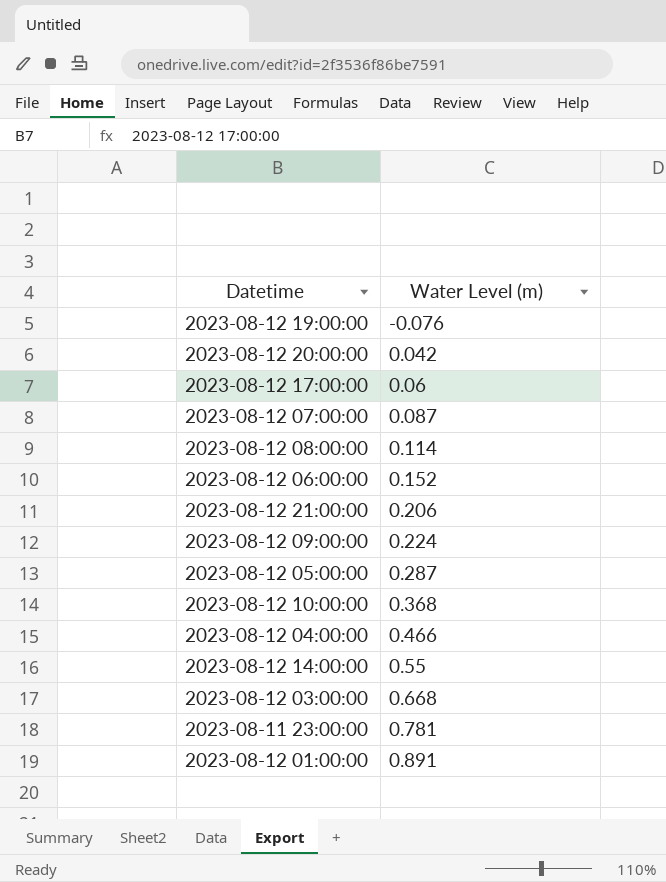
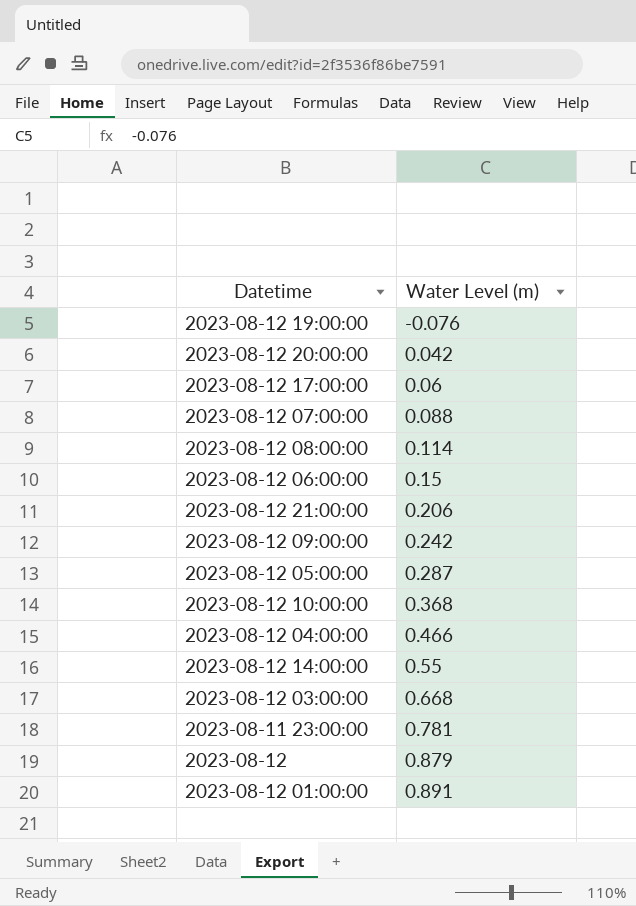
2023-08-12 07:00:00 | Water Level (m): 0.087 -> 0.088
2023-08-12 06:00:00 | Water Level (m): 0.152 -> 0.15
2023-08-12 09:00:00 | Water Level (m): 0.224 -> 0.242
row 2023-08-12: none -> 0.879

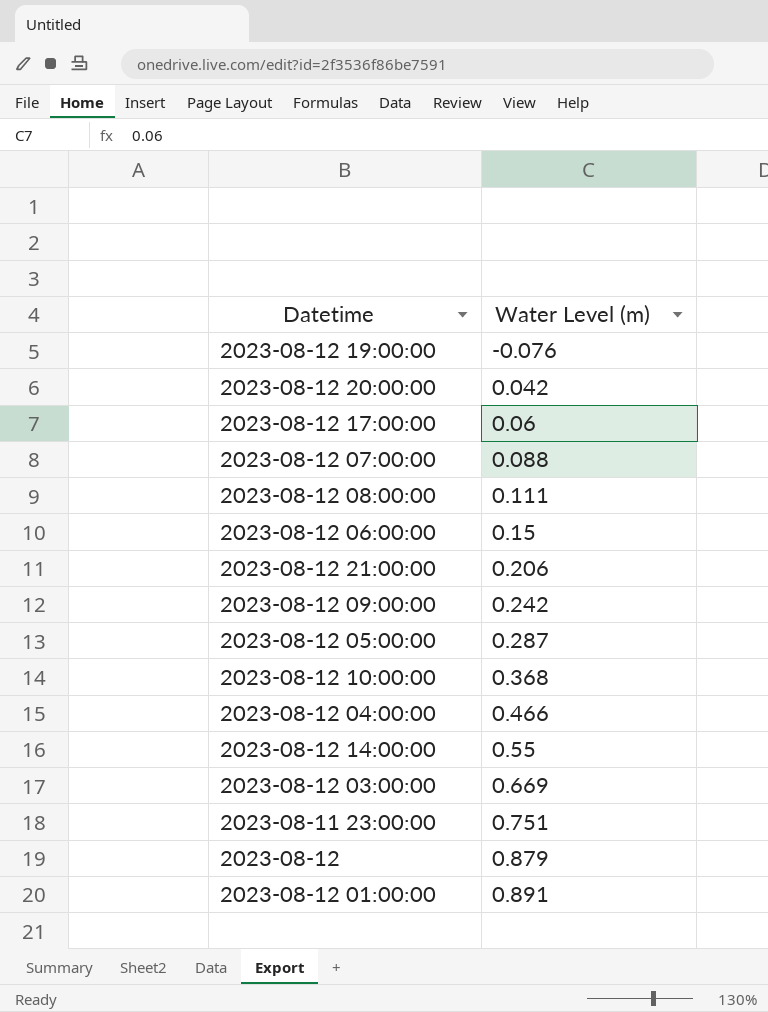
2023-08-12 08:00:00 | Water Level (m): 0.114 -> 0.111
2023-08-12 03:00:00 | Water Level (m): 0.668 -> 0.669
2023-08-11 23:00:00 | Water Level (m): 0.781 -> 0.751

